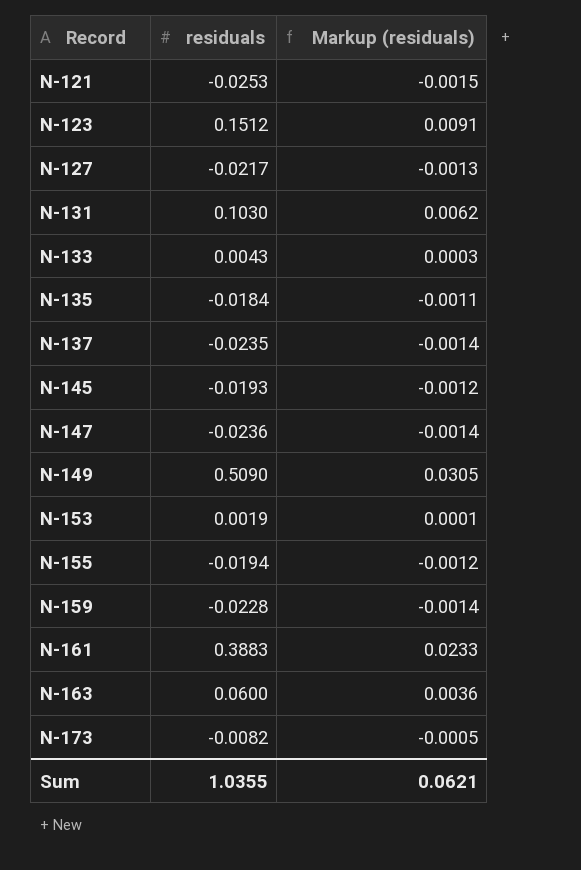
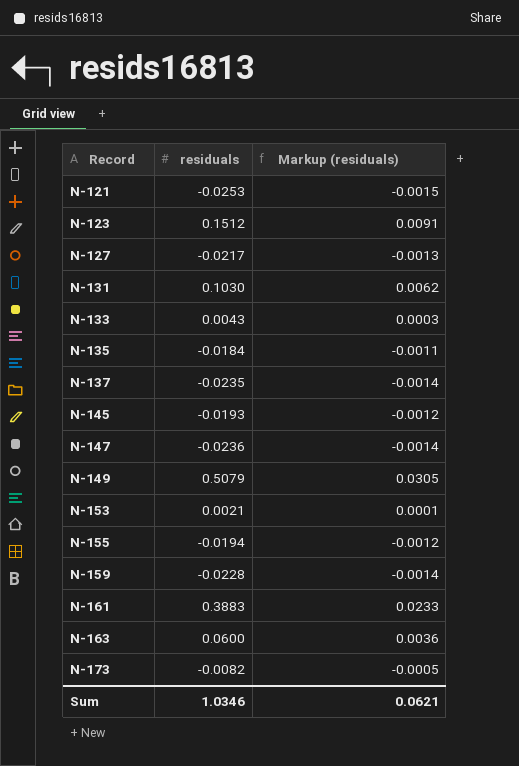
N-149 | residuals: 0.5090 -> 0.5079
N-153 | residuals: 0.0019 -> 0.0021
Sum | residuals: 1.0355 -> 1.0346

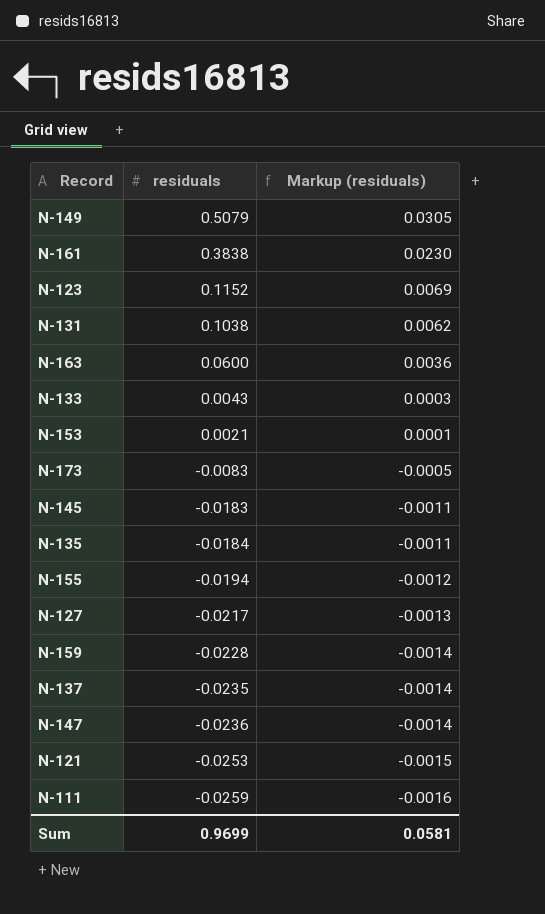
row order: Record ascending -> residuals descending
N-161 | residuals: 0.3883 -> 0.3838
N-161 | Markup (residuals): 0.0233 -> 0.0230
N-123 | residuals: 0.1512 -> 0.1152
N-123 | Markup (residuals): 0.0091 -> 0.0069
N-131 | residuals: 0.1030 -> 0.1038
N-173 | residuals: -0.0082 -> -0.0083
N-145 | residuals: -0.0193 -> -0.0183
N-145 | Markup (residuals): -0.0012 -> -0.0011
row N-111: none -> -0.0259 | -0.0016
Sum | residuals: 1.0346 -> 0.9699
Sum | Markup (residuals): 0.0621 -> 0.0581

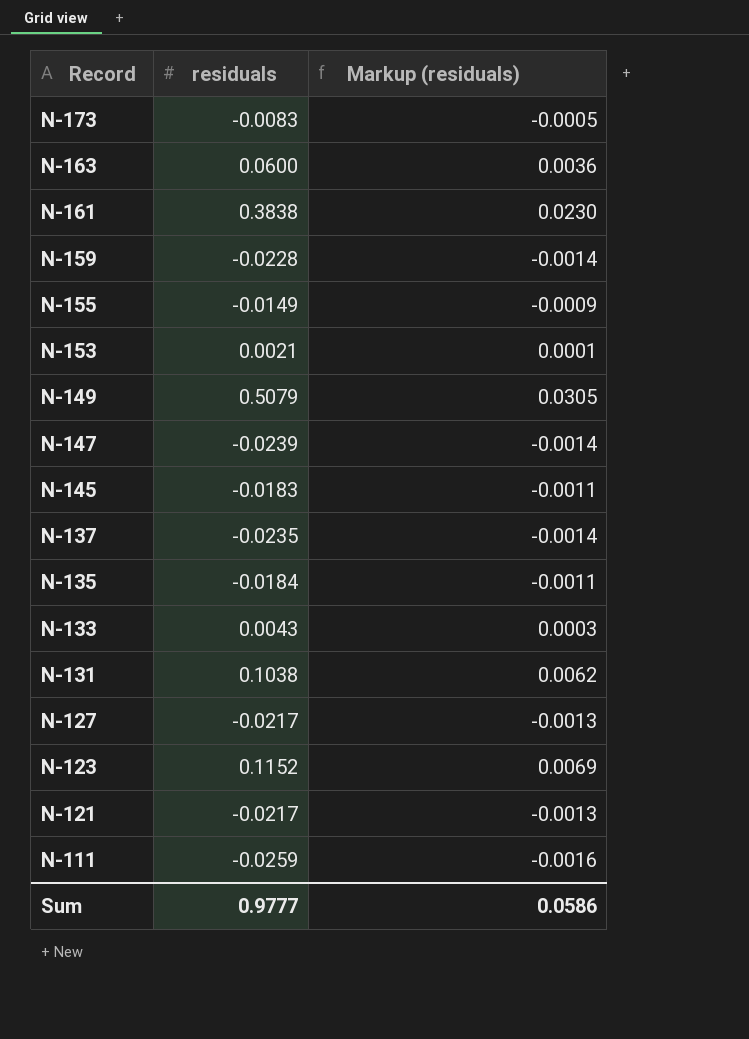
row order: residuals descending -> Record descending
N-155 | residuals: -0.0194 -> -0.0149
N-155 | Markup (residuals): -0.0012 -> -0.0009
N-147 | residuals: -0.0236 -> -0.0239
N-121 | residuals: -0.0253 -> -0.0217
N-121 | Markup (residuals): -0.0015 -> -0.0013
Sum | residuals: 0.9699 -> 0.9777
Sum | Markup (residuals): 0.0581 -> 0.0586

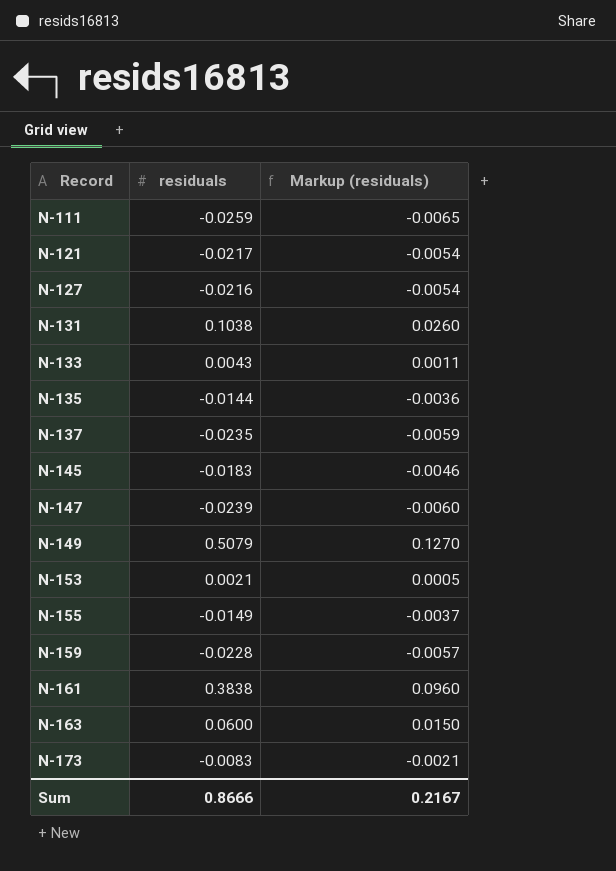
row order: Record descending -> Record ascending
column Markup (residuals) | formula: [residuals] * 0.06 -> [residuals] * 0.25
row N-123: 0.1152 | 0.0069 -> none
N-127 | residuals: -0.0217 -> -0.0216
N-135 | residuals: -0.0184 -> -0.0144
Sum | residuals: 0.9777 -> 0.8666
Sum | Markup (residuals): 0.0586 -> 0.2167

